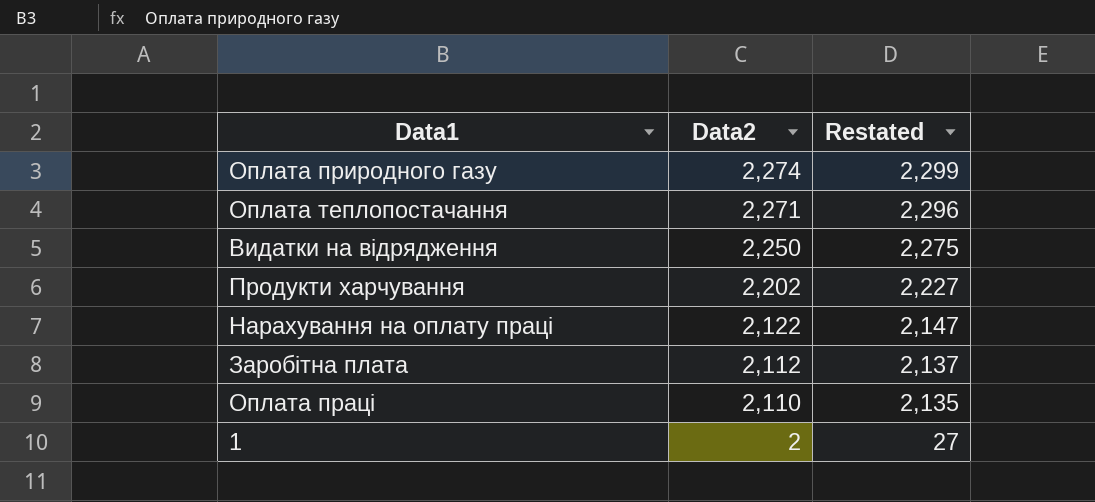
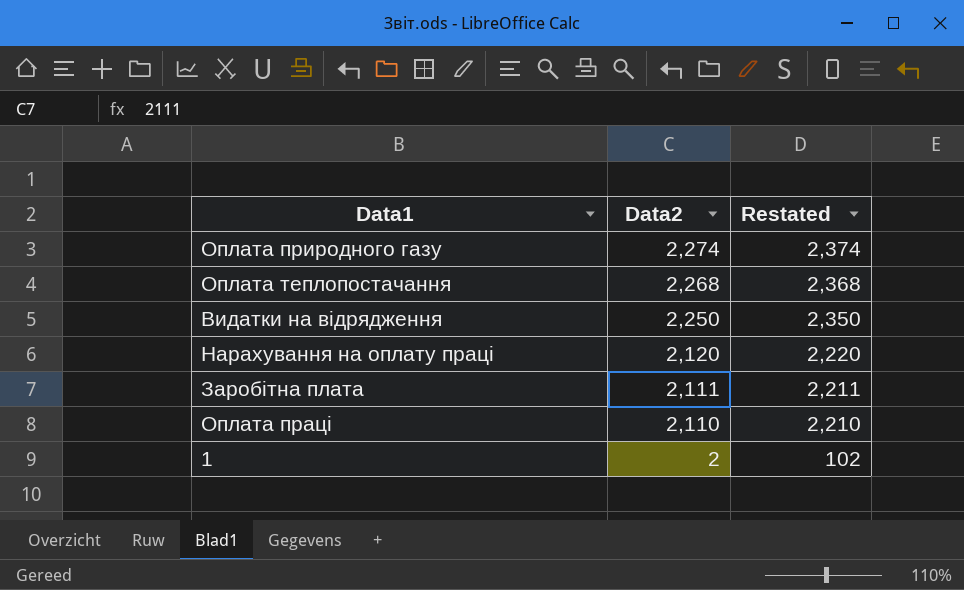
column Restated | formula: [Data2] + 25 -> [Data2] + 100
row Продукти харчування: 2,202 | 2,227 -> none
Оплата теплопостачання | Data2: 2,271 -> 2,268
Нарахування на оплату праці | Data2: 2,122 -> 2,120
Заробітна плата | Data2: 2,112 -> 2,111

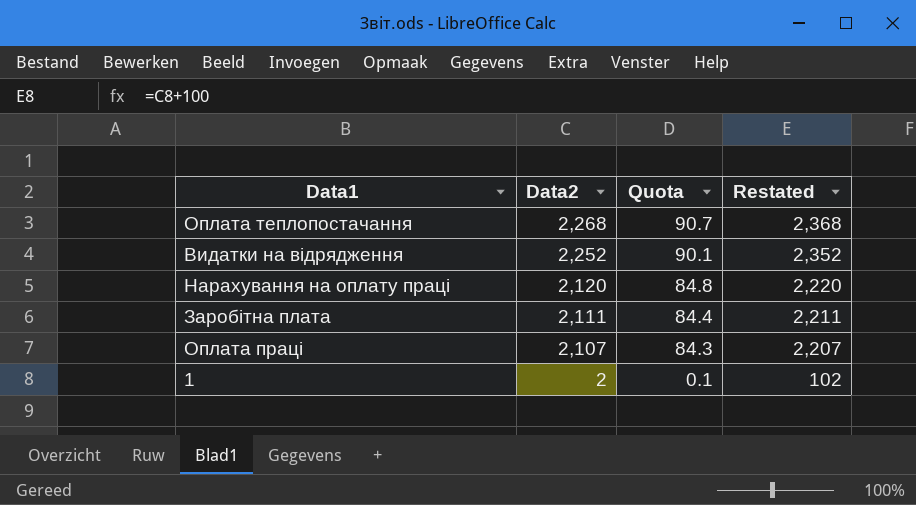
column Quota | formula: none -> [Data2] * 0.04
row Оплата природного газу: 2,274 | 2,374 -> none
Видатки на відрядження | Data2: 2,250 -> 2,252
Видатки на відрядження | Restated: 2,350 -> 2,352
Оплата праці | Data2: 2,110 -> 2,107
Оплата праці | Restated: 2,210 -> 2,207

